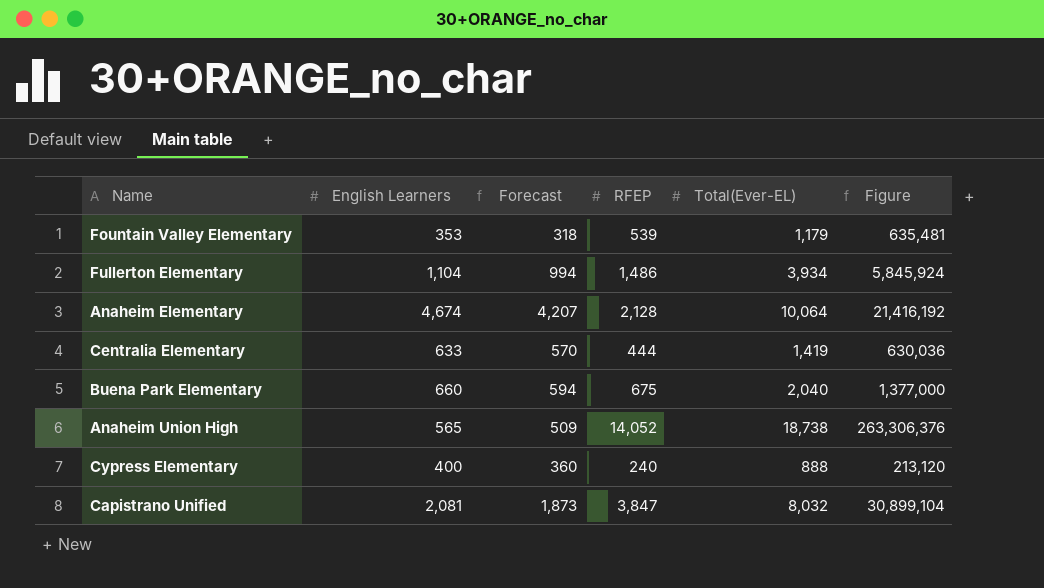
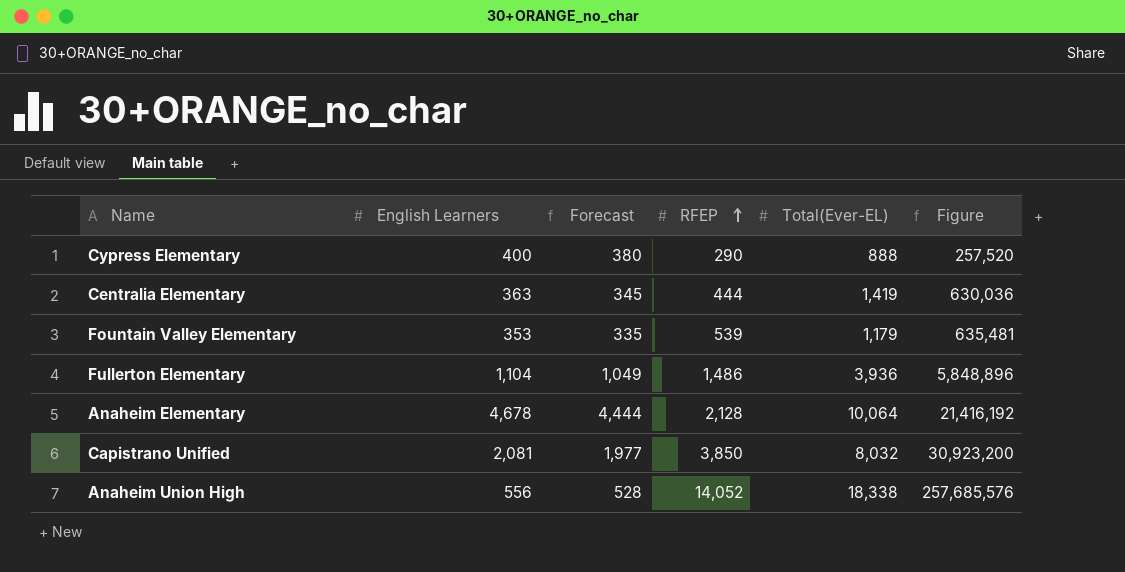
row order: none -> RFEP ascending
column Forecast | formula: [English Learners] * 0.9 -> [English Learners] * 0.95
row Buena Park Elementary: 660 | 594 | 675 | 2,040 | 1,377,000 -> none
Cypress Elementary | RFEP: 240 -> 290
Cypress Elementary | Figure: 213,120 -> 257,520
Centralia Elementary | English Learners: 633 -> 363
Fullerton Elementary | Total(Ever-EL): 3,934 -> 3,936
Fullerton Elementary | Figure: 5,845,924 -> 5,848,896
Anaheim Elementary | English Learners: 4,674 -> 4,678
Capistrano Unified | RFEP: 3,847 -> 3,850
Capistrano Unified | Figure: 30,899,104 -> 30,923,200
Anaheim Union High | English Learners: 565 -> 556
Anaheim Union High | Total(Ever-EL): 18,738 -> 18,338
Anaheim Union High | Figure: 263,306,376 -> 257,685,576

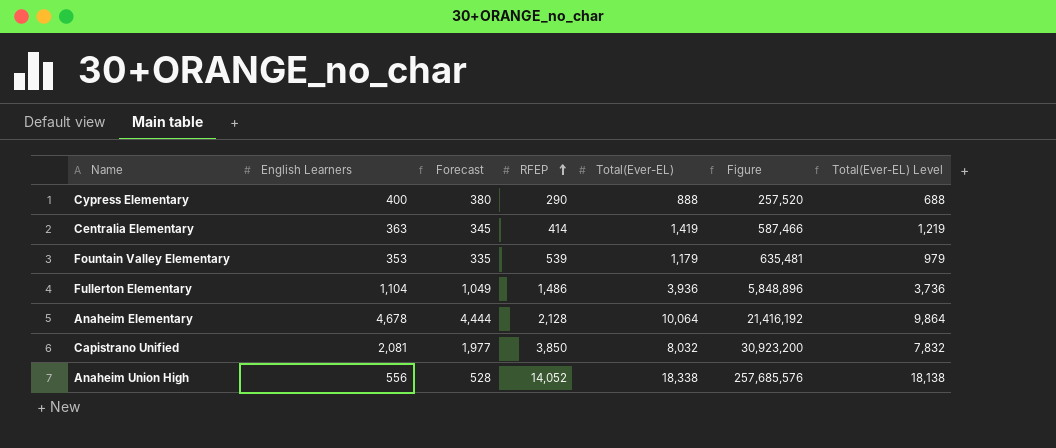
column Total(Ever-EL) Level | formula: none -> [Total(Ever-EL)] - 200
Centralia Elementary | RFEP: 444 -> 414
Centralia Elementary | Figure: 630,036 -> 587,466

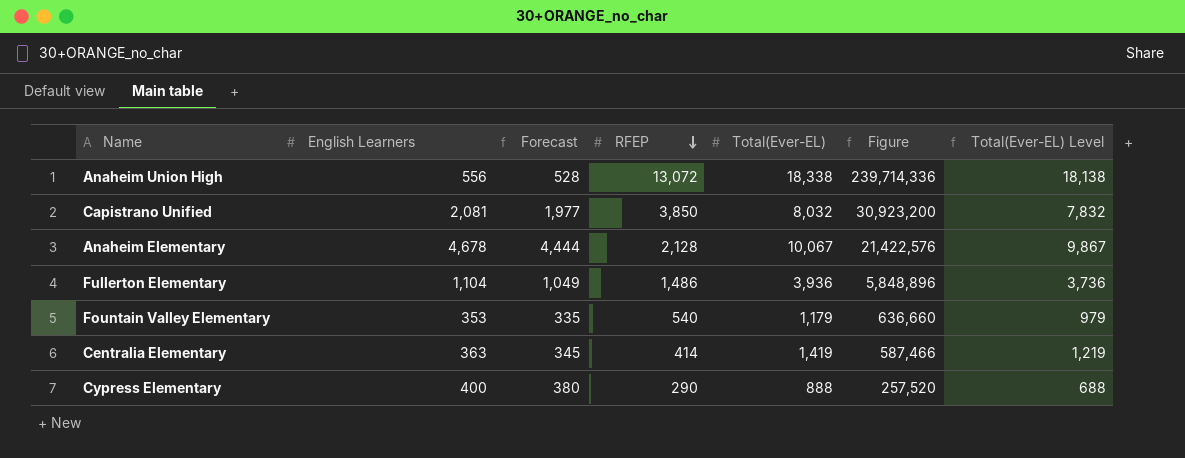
row order: RFEP ascending -> RFEP descending
Anaheim Union High | RFEP: 14,052 -> 13,072
Anaheim Union High | Figure: 257,685,576 -> 239,714,336
Anaheim Elementary | Total(Ever-EL): 10,064 -> 10,067
Anaheim Elementary | Figure: 21,416,192 -> 21,422,576
Anaheim Elementary | Total(Ever-EL) Level: 9,864 -> 9,867
Fountain Valley Elementary | RFEP: 539 -> 540
Fountain Valley Elementary | Figure: 635,481 -> 636,660

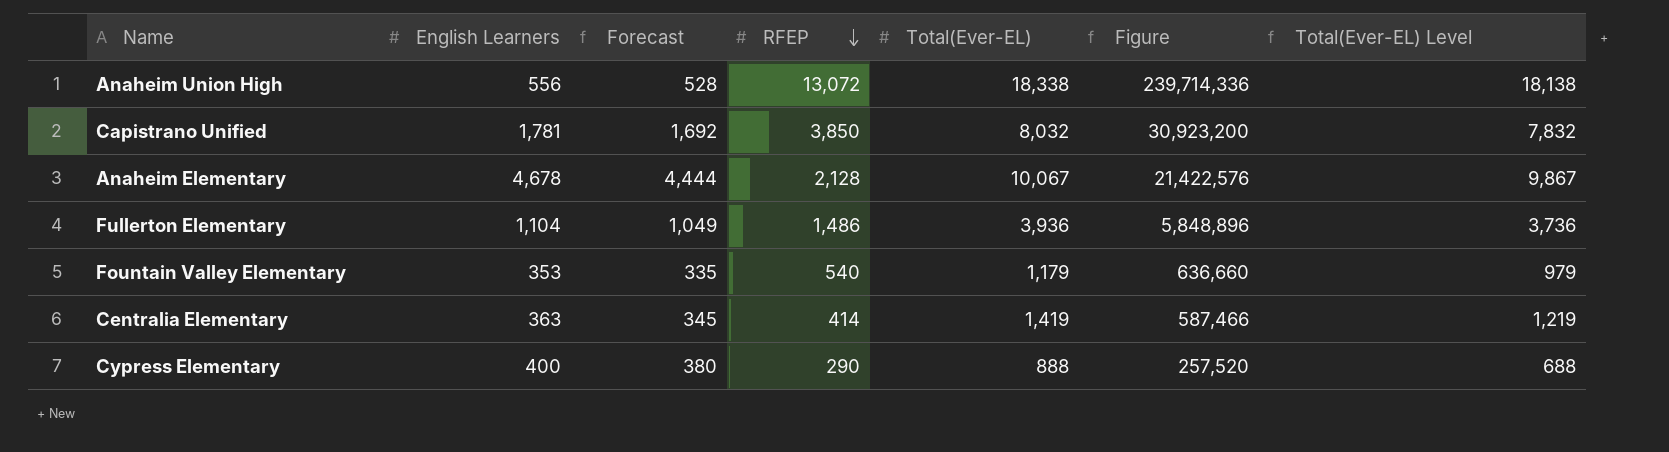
Capistrano Unified | English Learners: 2,081 -> 1,781
Capistrano Unified | Forecast: 1,977 -> 1,692

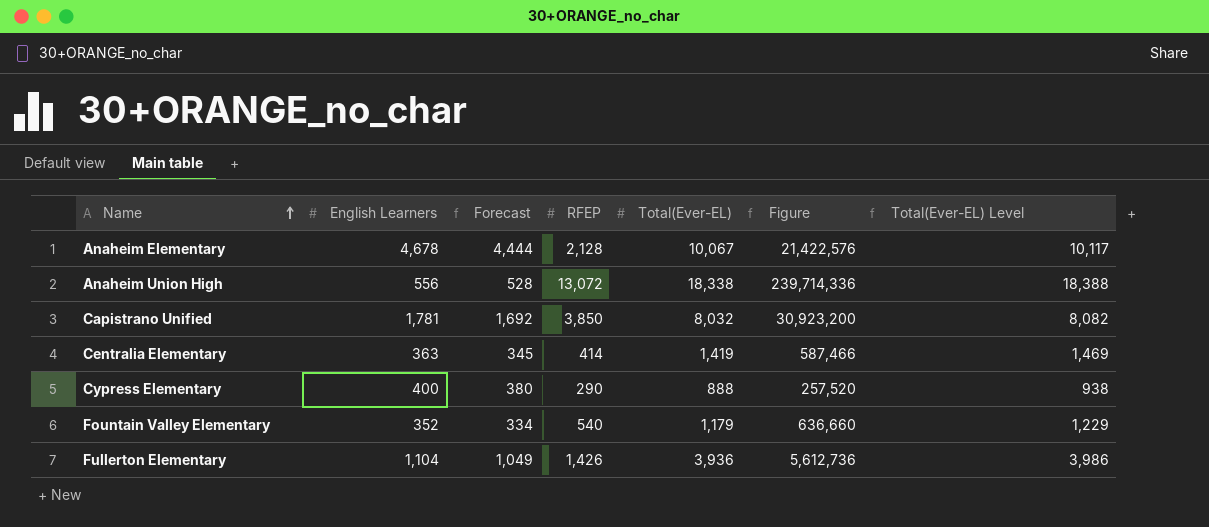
row order: RFEP descending -> Name ascending
column Total(Ever-EL) Level | formula: [Total(Ever-EL)] - 200 -> [Total(Ever-EL)] + 50
Fountain Valley Elementary | English Learners: 353 -> 352
Fountain Valley Elementary | Forecast: 335 -> 334
Fullerton Elementary | RFEP: 1,486 -> 1,426
Fullerton Elementary | Figure: 5,848,896 -> 5,612,736

